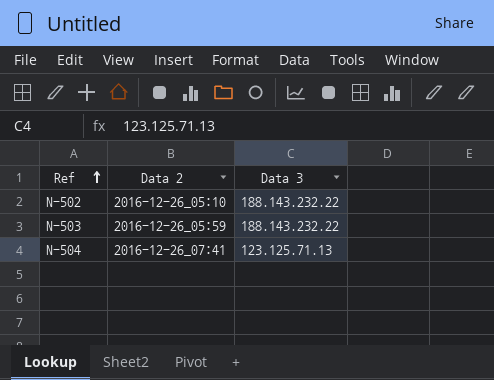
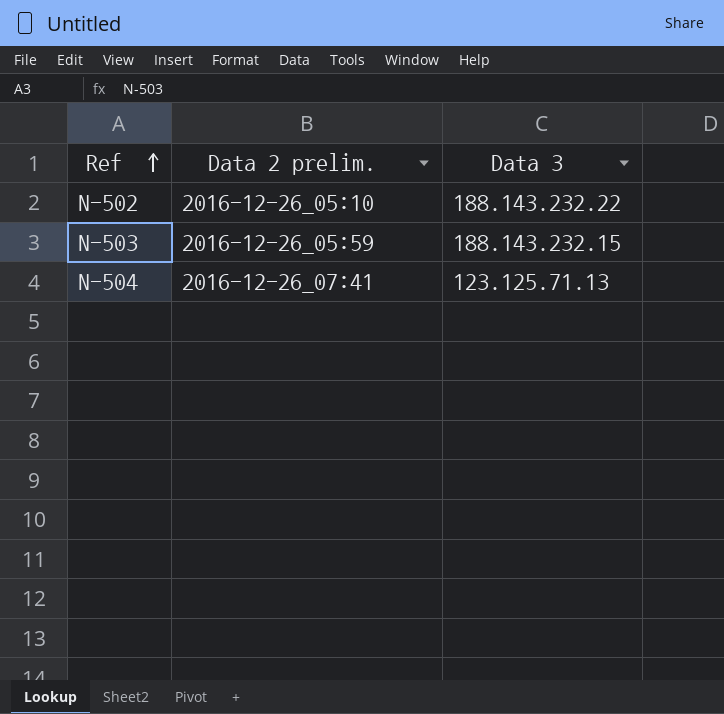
column name: Data 2 -> Data 2 prelim.
N-503 | Data 3: 188.143.232.22 -> 188.143.232.15

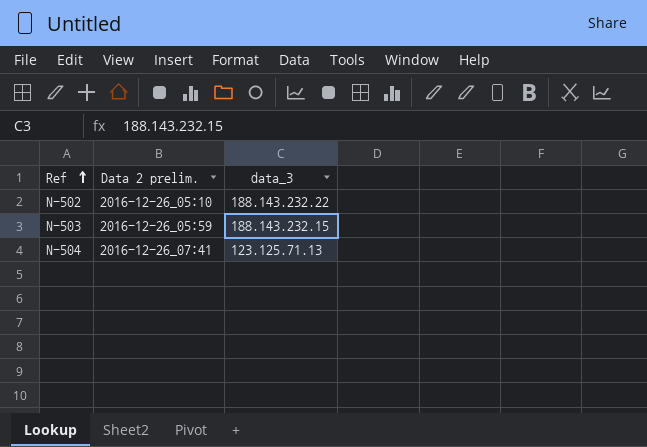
column name: Data 3 -> data_3

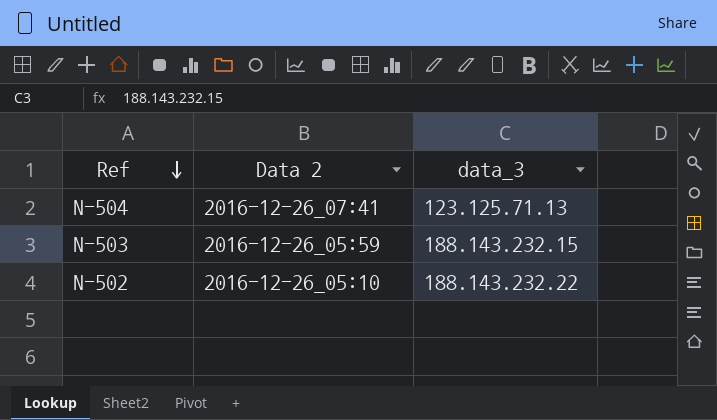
row order: Ref ascending -> Ref descending
column name: Data 2 prelim. -> Data 2

